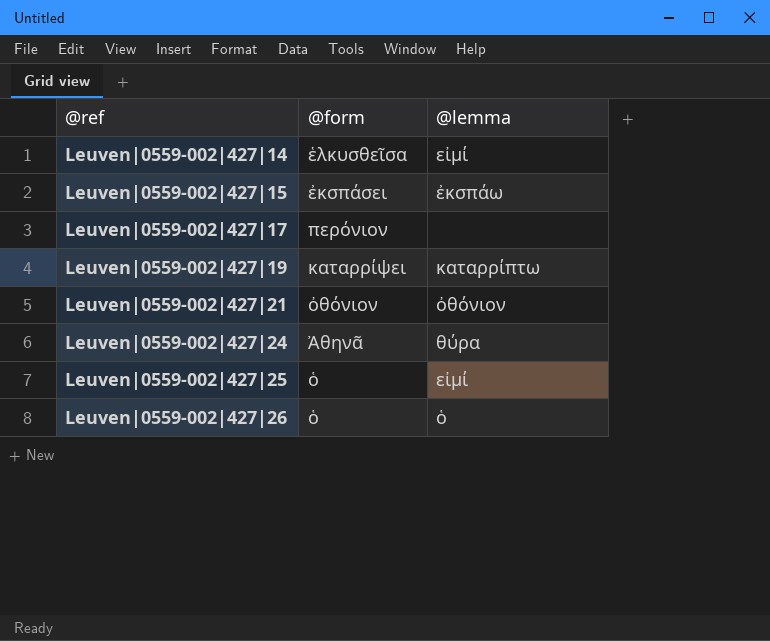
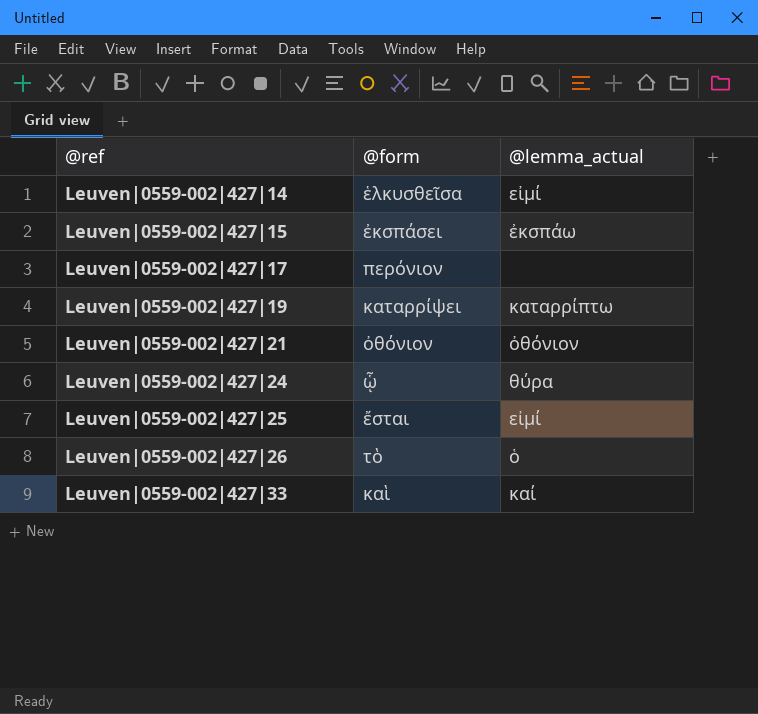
column name: @lemma -> @lemma_actual
Leuven|0559-002|427|24 | @form: Ἀθηνᾶ -> ᾧ
Leuven|0559-002|427|25 | @form: ὁ -> ἔσται
Leuven|0559-002|427|26 | @form: ὁ -> τὸ
row Leuven|0559-002|427|33: none -> καὶ | καί

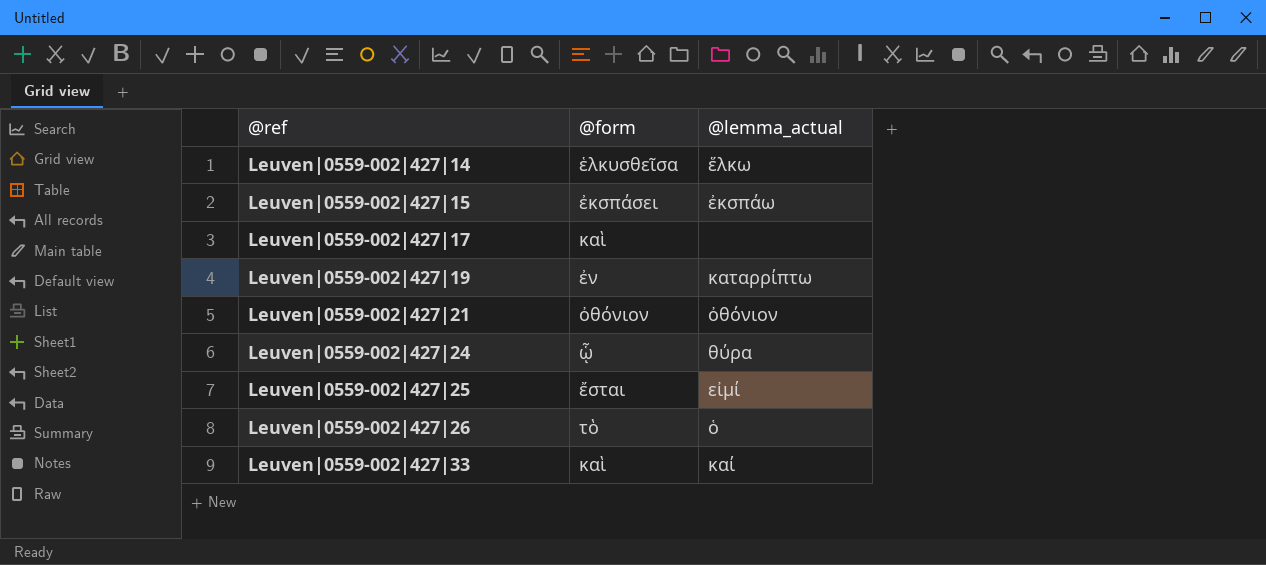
Leuven|0559-002|427|14 | @lemma_actual: εἰμί -> ἕλκω
Leuven|0559-002|427|17 | @form: περόνιον -> καὶ
Leuven|0559-002|427|19 | @form: καταρρίψει -> ἐν

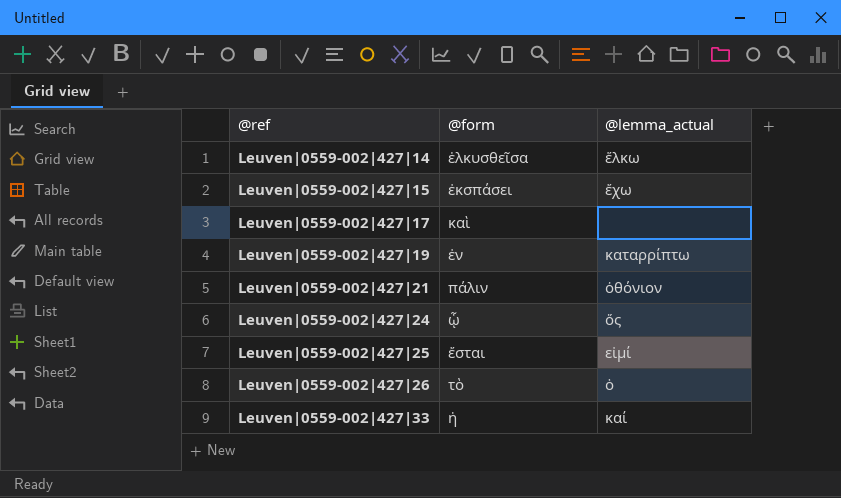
Leuven|0559-002|427|15 | @lemma_actual: ἐκσπάω -> ἔχω
Leuven|0559-002|427|21 | @form: ὀθόνιον -> πάλιν
Leuven|0559-002|427|24 | @lemma_actual: θύρα -> ὅς
Leuven|0559-002|427|33 | @form: καὶ -> ἡ

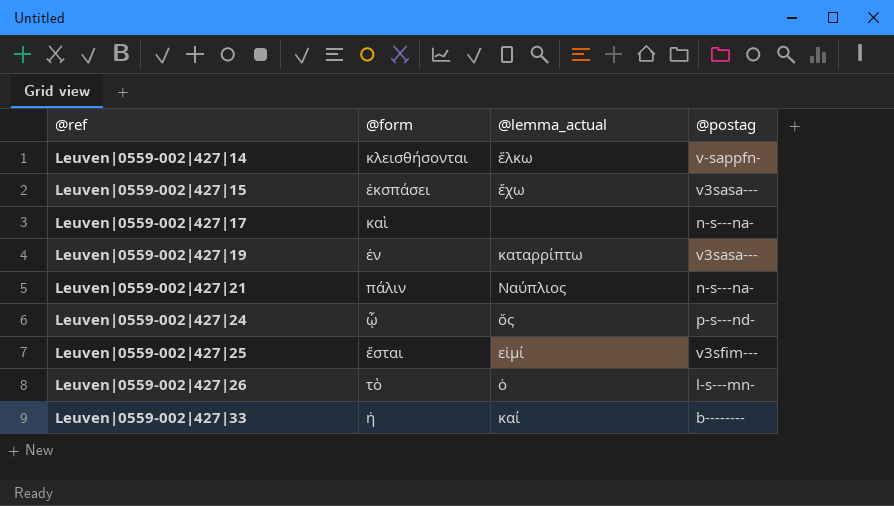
column @postag | position: none -> 4
Leuven|0559-002|427|14 | @form: ἑλκυσθεῖσα -> κλεισθήσονται
Leuven|0559-002|427|21 | @lemma_actual: ὀθόνιον -> Ναύπλιος

